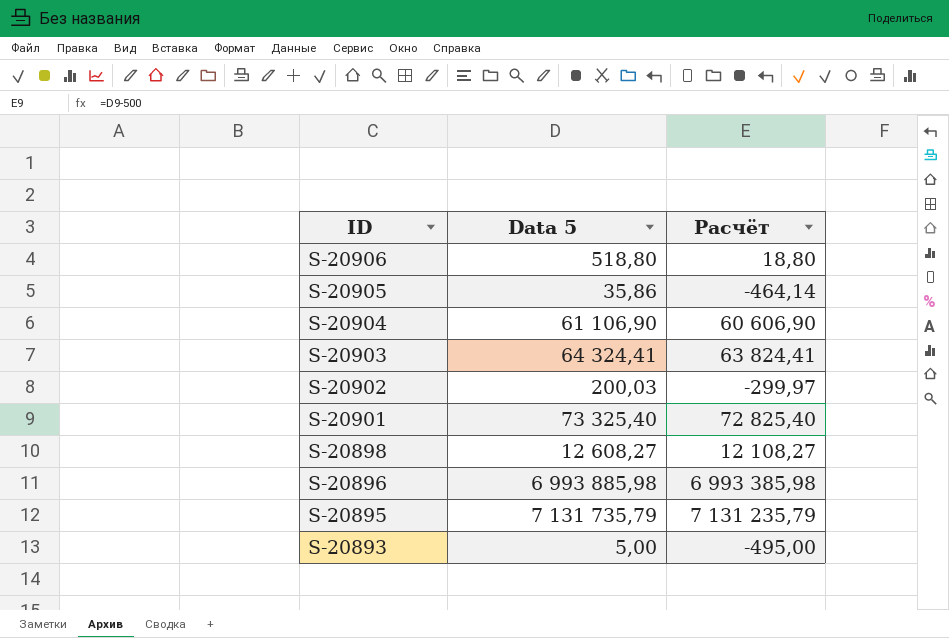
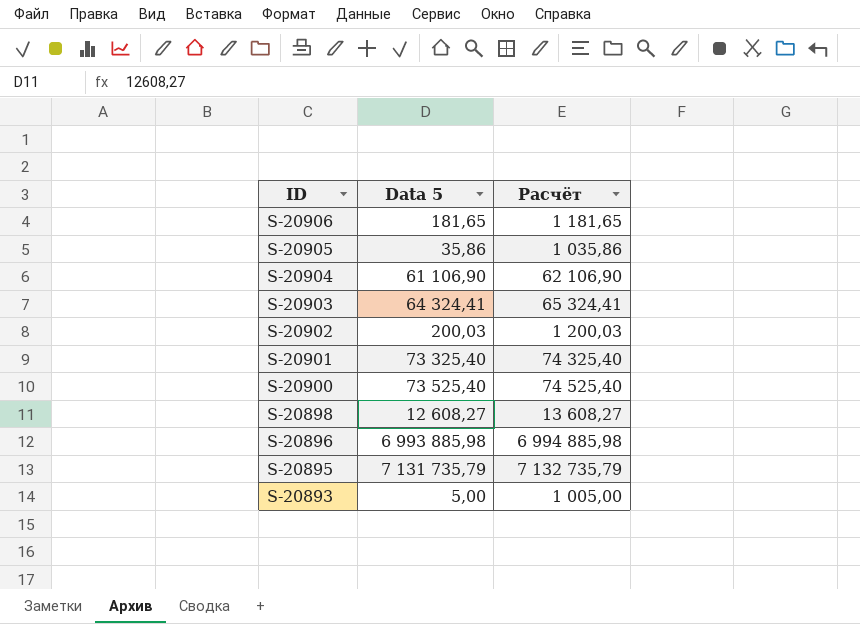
column Расчёт | formula: [Data 5] - 500 -> [Data 5] + 1000
S-20906 | Data 5: 518,80 -> 181,65
row S-20900: none -> 73 525,40 | 74 525,40

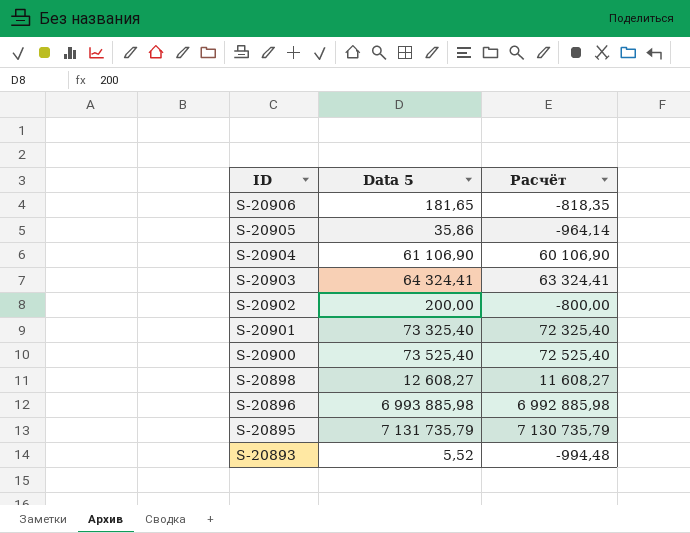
column Расчёт | formula: [Data 5] + 1000 -> [Data 5] - 1000
S-20902 | Data 5: 200,03 -> 200,00
S-20893 | Data 5: 5,00 -> 5,52

